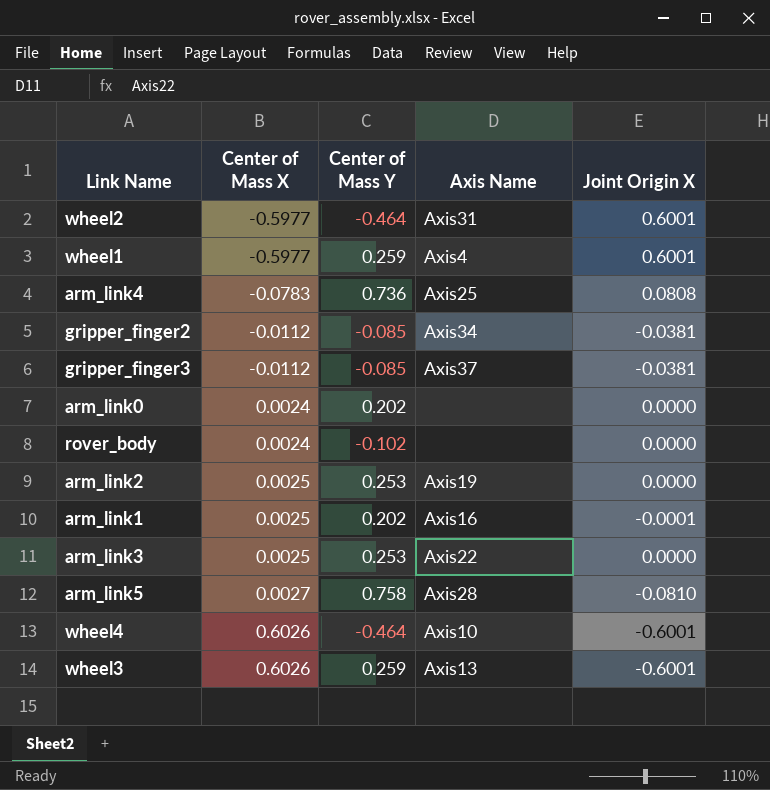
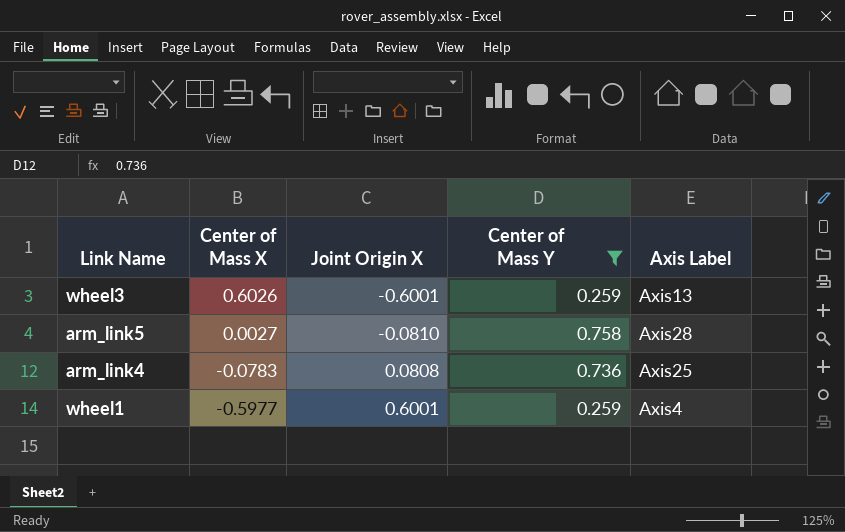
filter: none -> Center of Mass Y >= 0.259
row order: Center of Mass X ascending -> Center of Mass X descending
column Joint Origin X | position: 5 -> 3
column name: Axis Name -> Axis Label

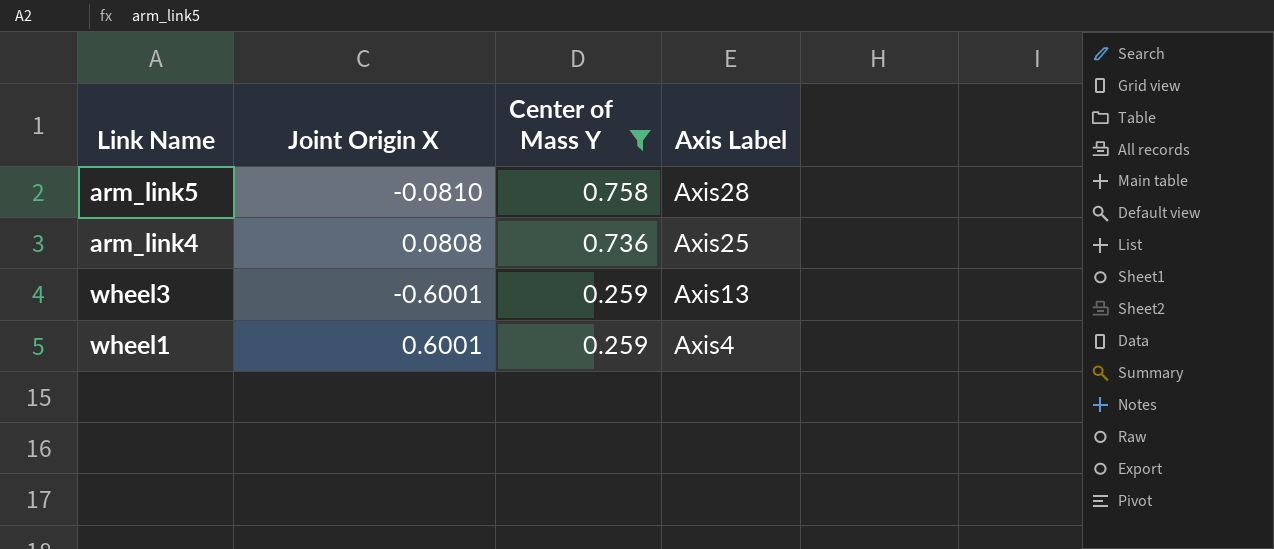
row order: Center of Mass X descending -> Center of Mass Y descending
column Center of Mass X | position: 2 -> none

